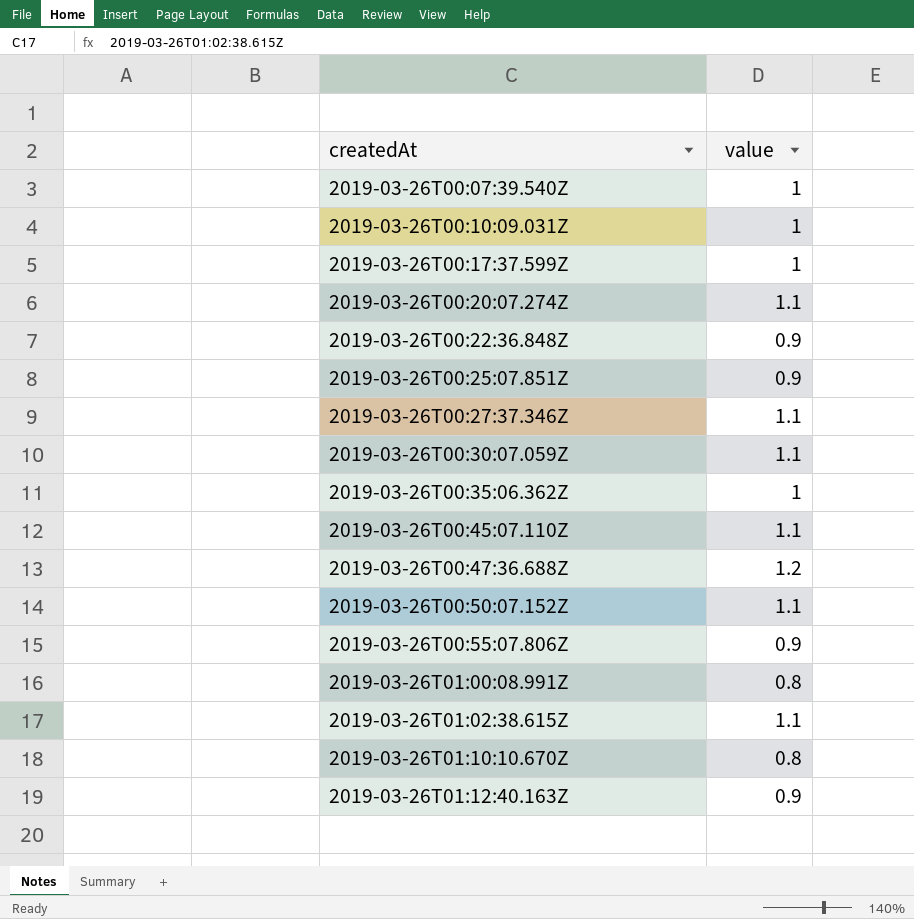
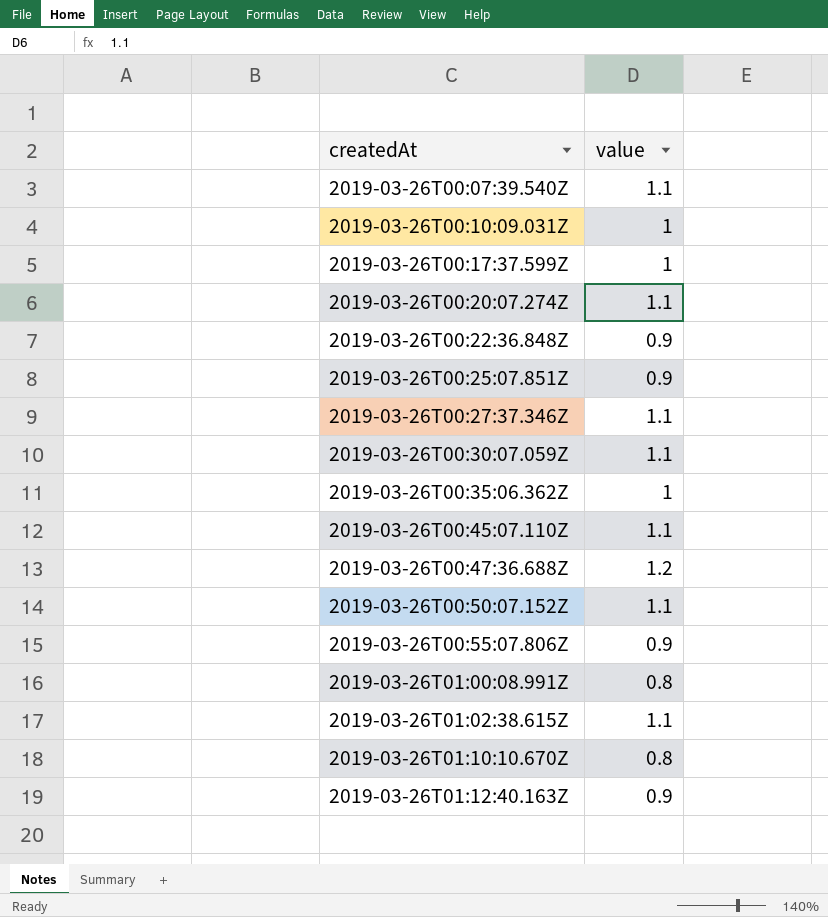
2019-03-26T00:07:39.540Z | value: 1 -> 1.1

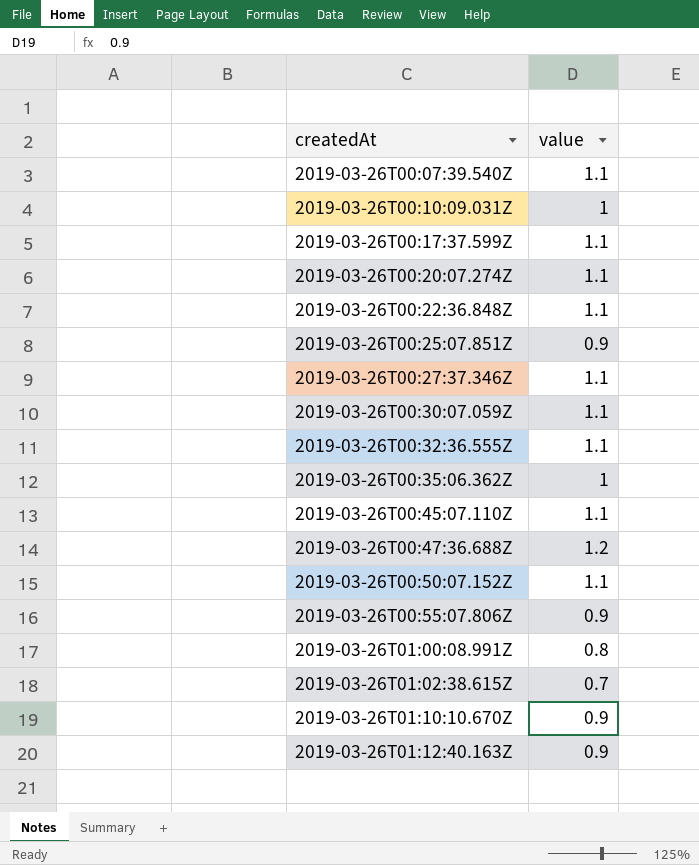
2019-03-26T00:17:37.599Z | value: 1 -> 1.1
2019-03-26T00:22:36.848Z | value: 0.9 -> 1.1
row 2019-03-26T00:32:36.555Z: none -> 1.1
2019-03-26T01:02:38.615Z | value: 1.1 -> 0.7
2019-03-26T01:10:10.670Z | value: 0.8 -> 0.9

